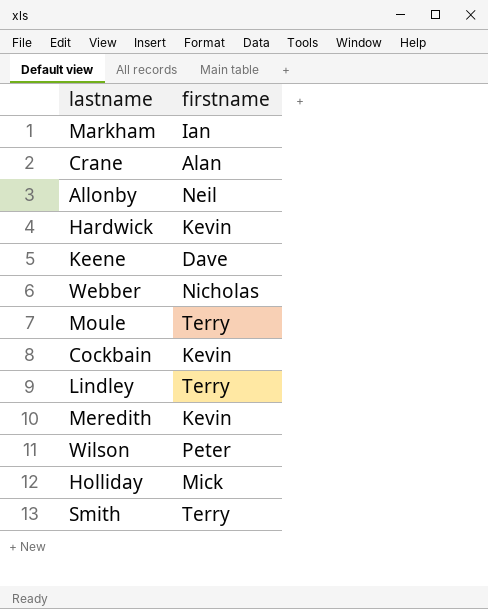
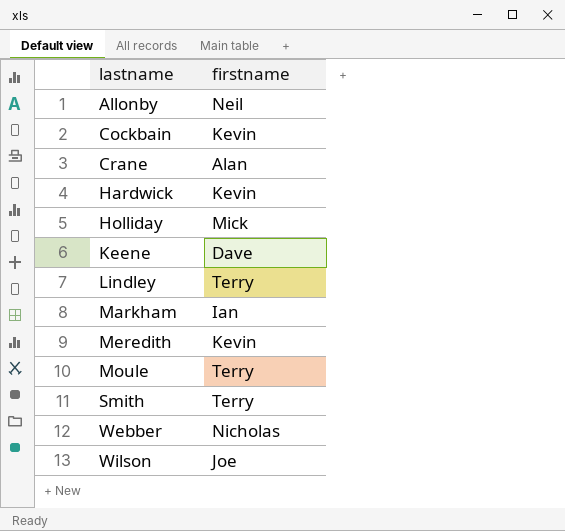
row order: none -> lastname ascending
Wilson | firstname: Peter -> Joe

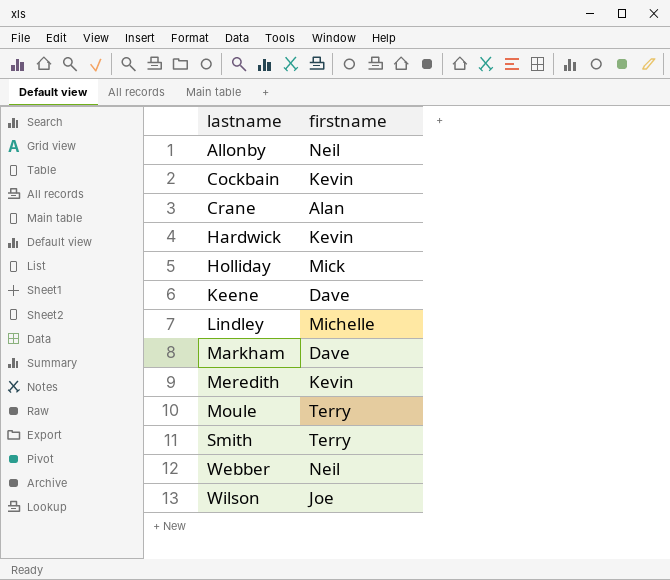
Lindley | firstname: Terry -> Michelle
Markham | firstname: Ian -> Dave
Webber | firstname: Nicholas -> Neil

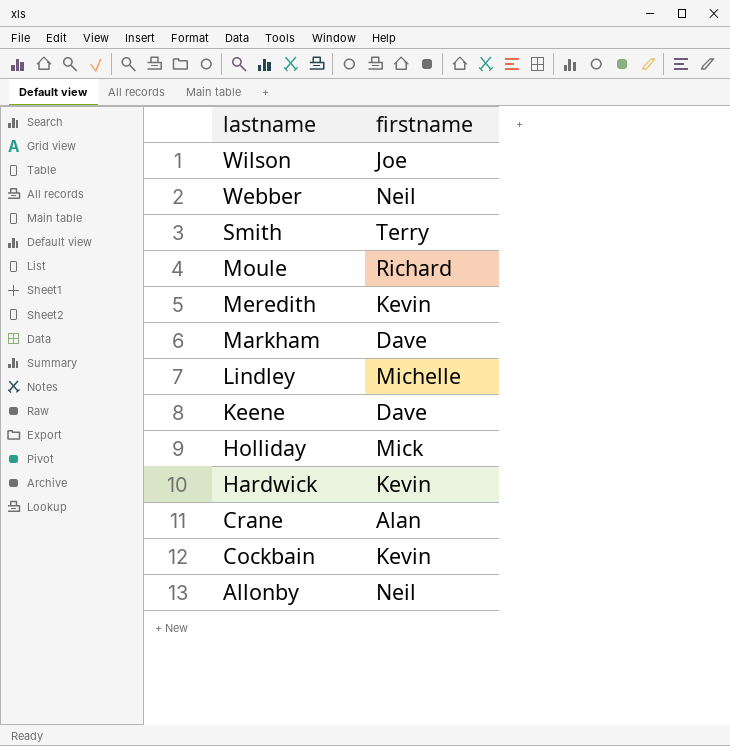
row order: lastname ascending -> lastname descending
Moule | firstname: Terry -> Richard

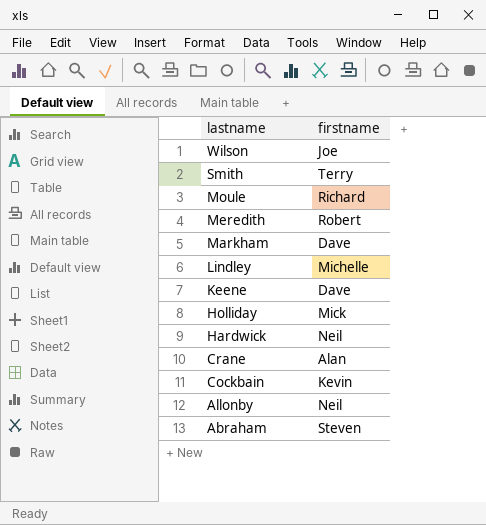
row Webber: Neil -> none
Meredith | firstname: Kevin -> Robert
Hardwick | firstname: Kevin -> Neil
row Abraham: none -> Steven

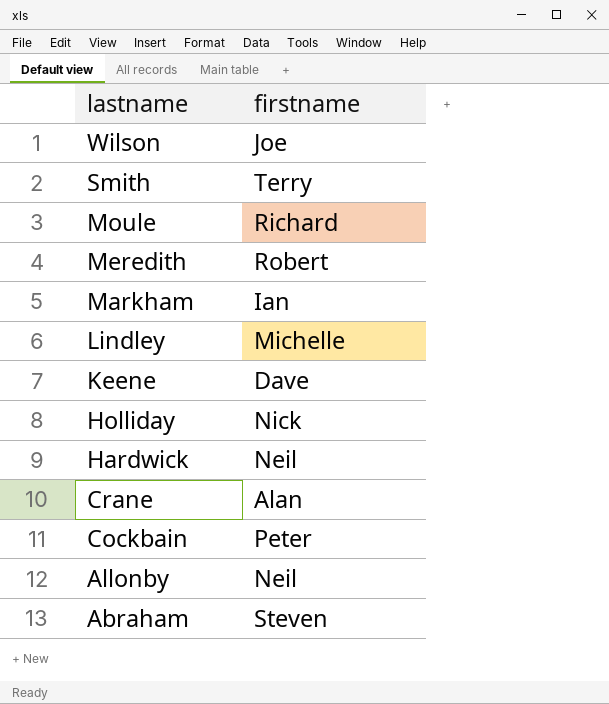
Markham | firstname: Dave -> Ian
Holliday | firstname: Mick -> Nick
Cockbain | firstname: Kevin -> Peter

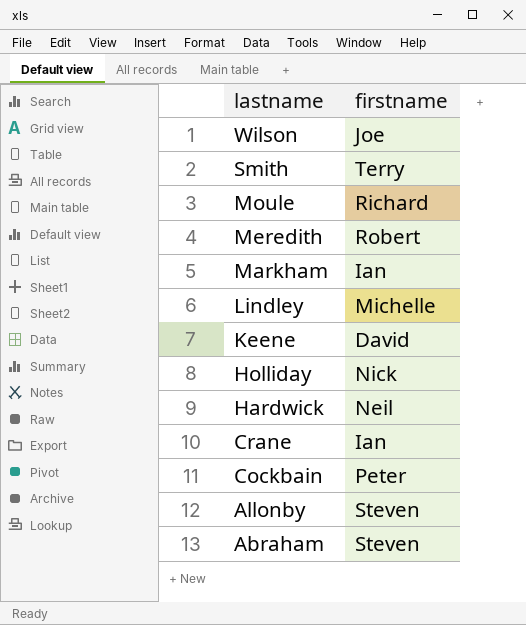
Keene | firstname: Dave -> David
Crane | firstname: Alan -> Ian
Allonby | firstname: Neil -> Steven

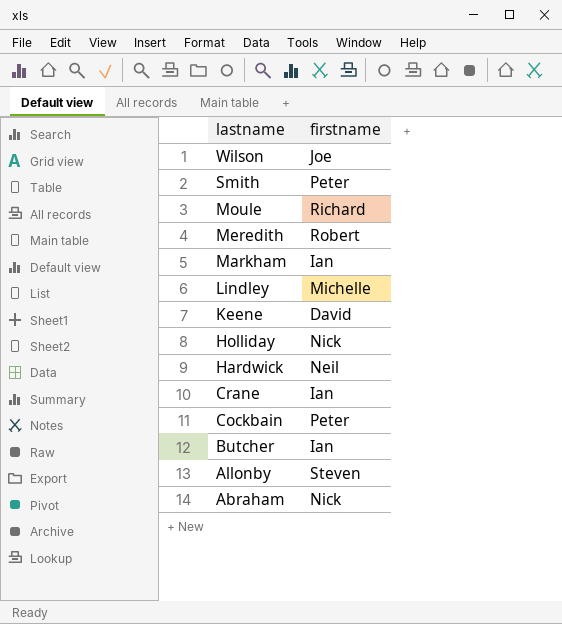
Smith | firstname: Terry -> Peter
row Butcher: none -> Ian
Abraham | firstname: Steven -> Nick

